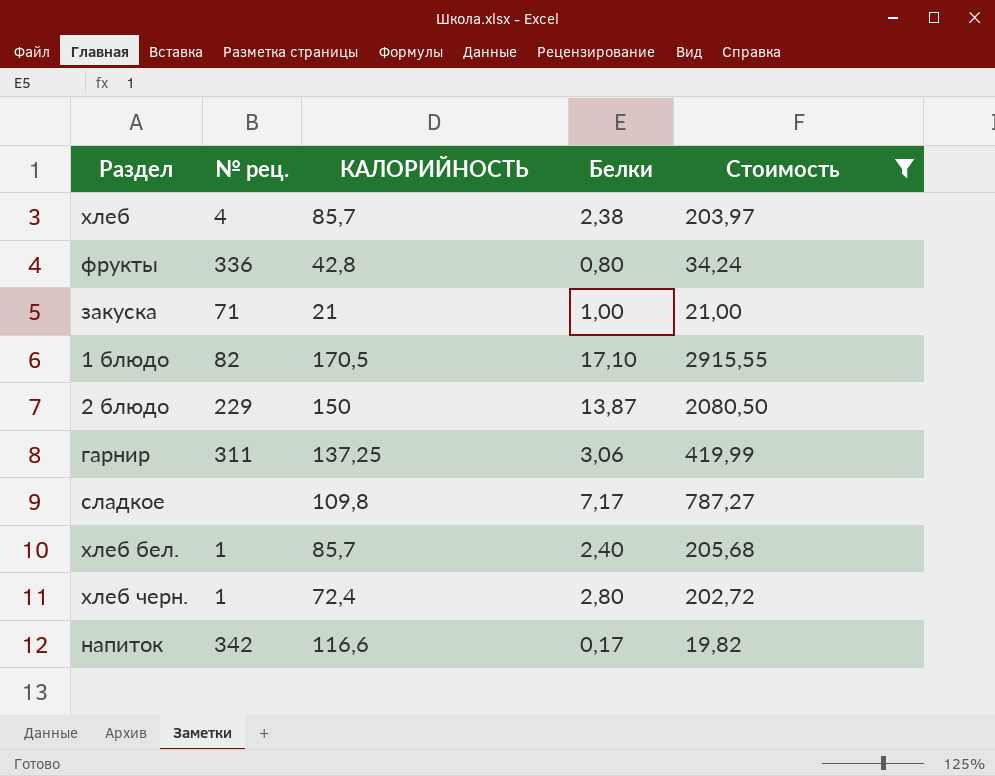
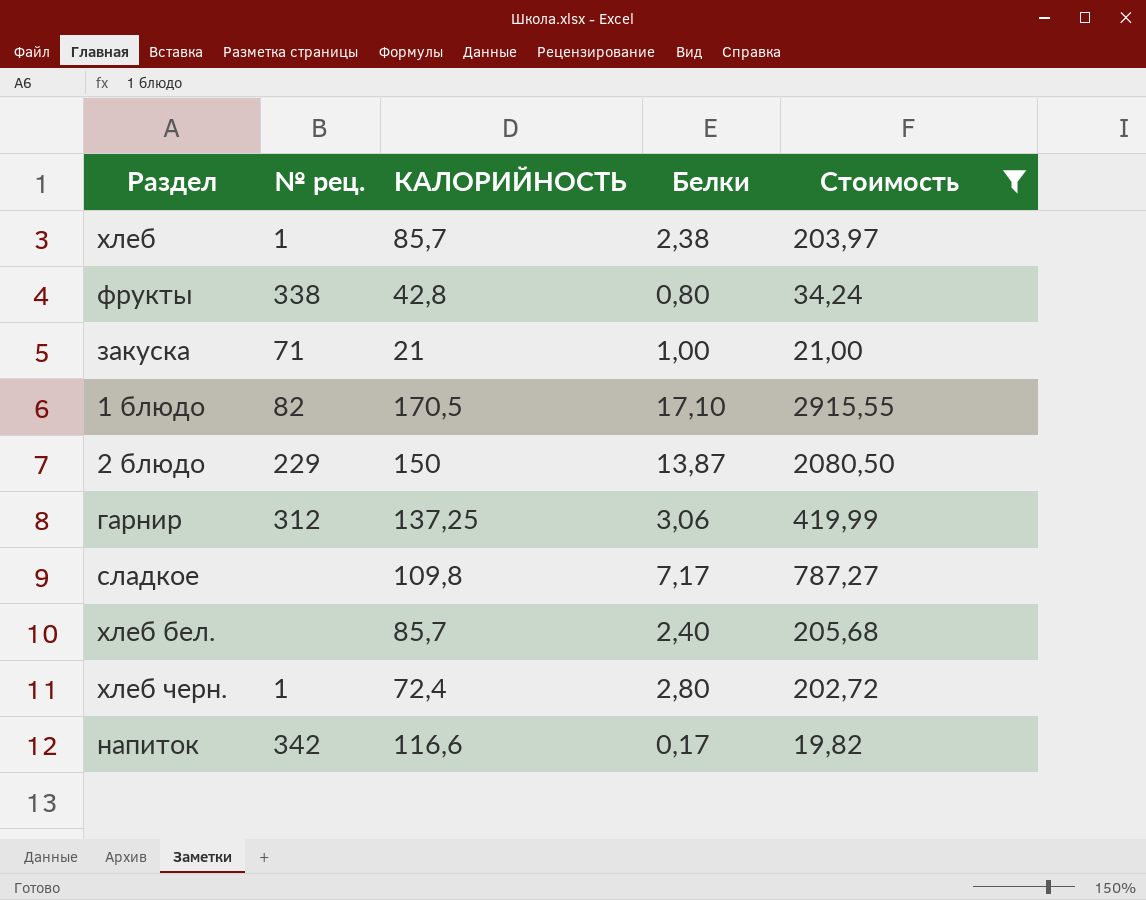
хлеб | № рец.: 4 -> 1
фрукты | № рец.: 336 -> 338
гарнир | № рец.: 311 -> 312
хлеб бел. | № рец.: 1 -> none

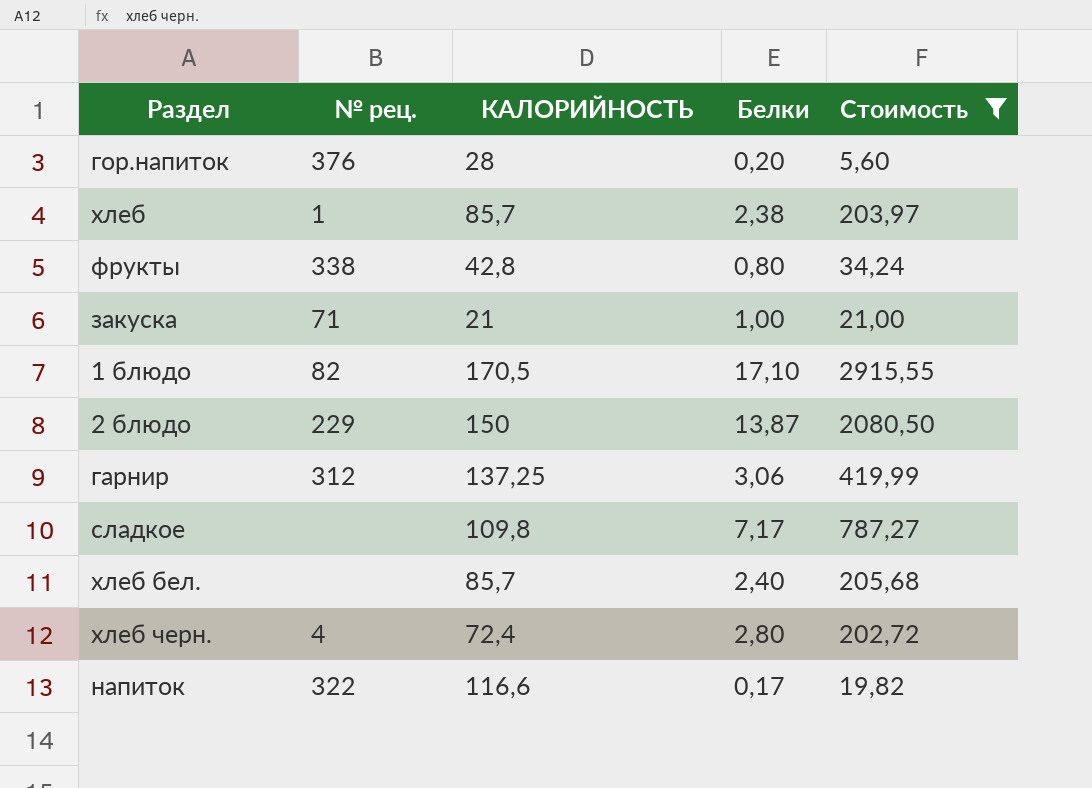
row гор.напиток: none -> 376 | 28 | 0,20 | 5,60
хлеб черн. | № рец.: 1 -> 4
напиток | № рец.: 342 -> 322

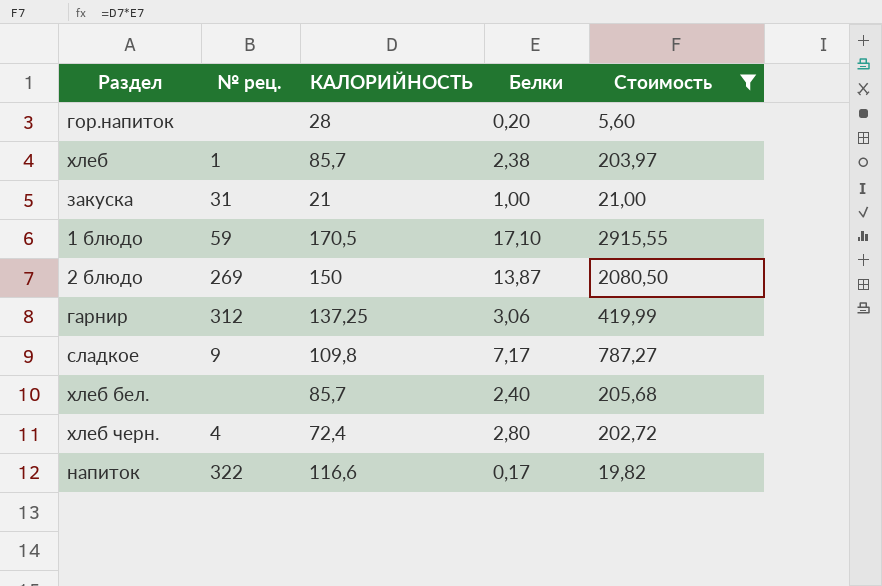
row фрукты: 338 | 42,8 | 0,80 | 34,24 -> none
гор.напиток | № рец.: 376 -> none
закуска | № рец.: 71 -> 31
1 блюдо | № рец.: 82 -> 59
2 блюдо | № рец.: 229 -> 269
сладкое | № рец.: none -> 9

